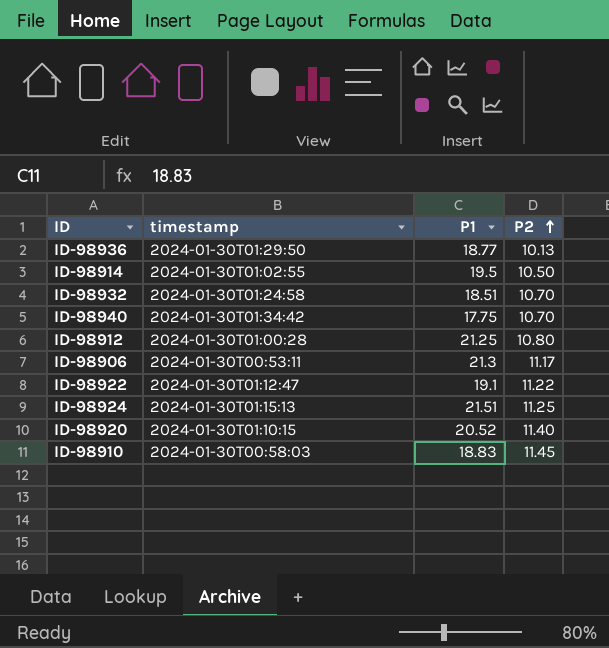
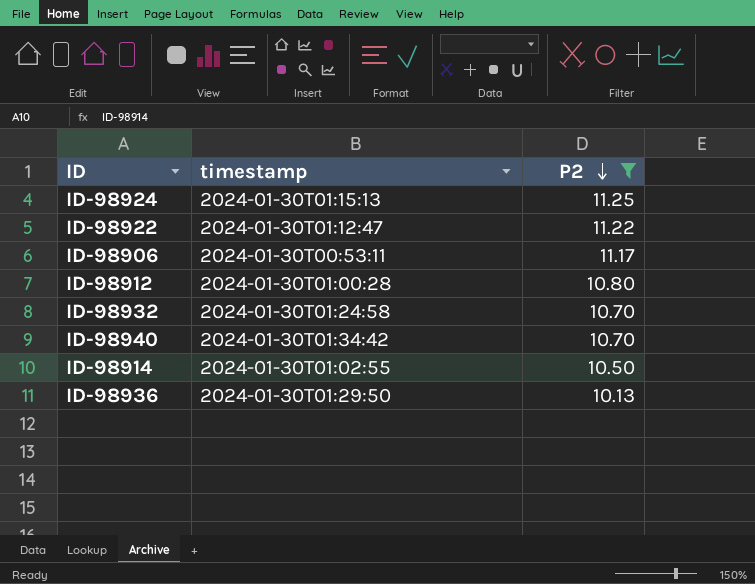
filter: none -> P2 <= 11.25
row order: P2 ascending -> P2 descending
column P1 | position: 3 -> none

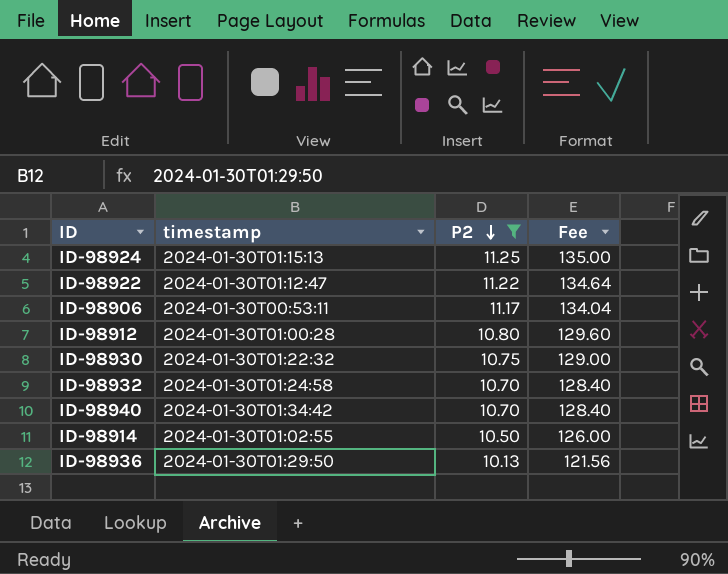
column Fee | formula: none -> [P2] * 12
row ID-98930: none -> 2024-01-30T01:22:32 | 10.75 | 129.00

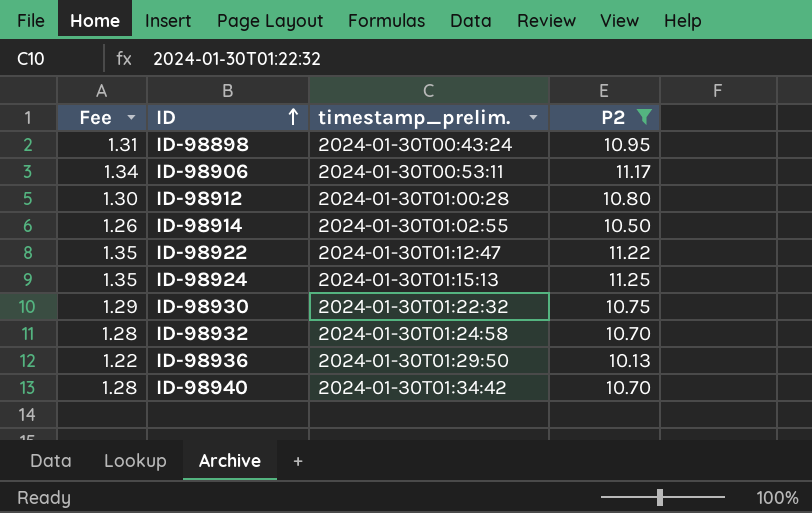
row order: P2 descending -> ID ascending
column Fee | formula: [P2] * 12 -> [P2] * 0.12
column Fee | position: 4 -> 1
column name: timestamp -> timestamp_prelim.
row ID-98898: none -> 1.31 | 2024-01-30T00:43:24 | 10.95

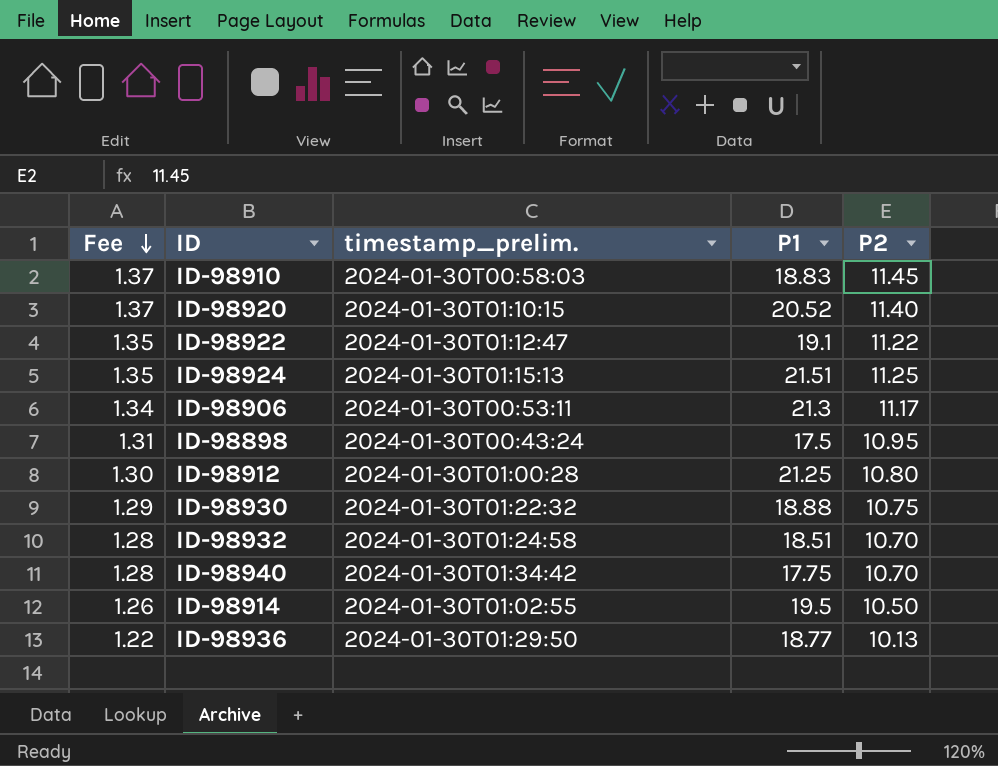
filter: P2 <= 11.25 -> none
row order: ID ascending -> Fee descending
column P1 | position: none -> 4

